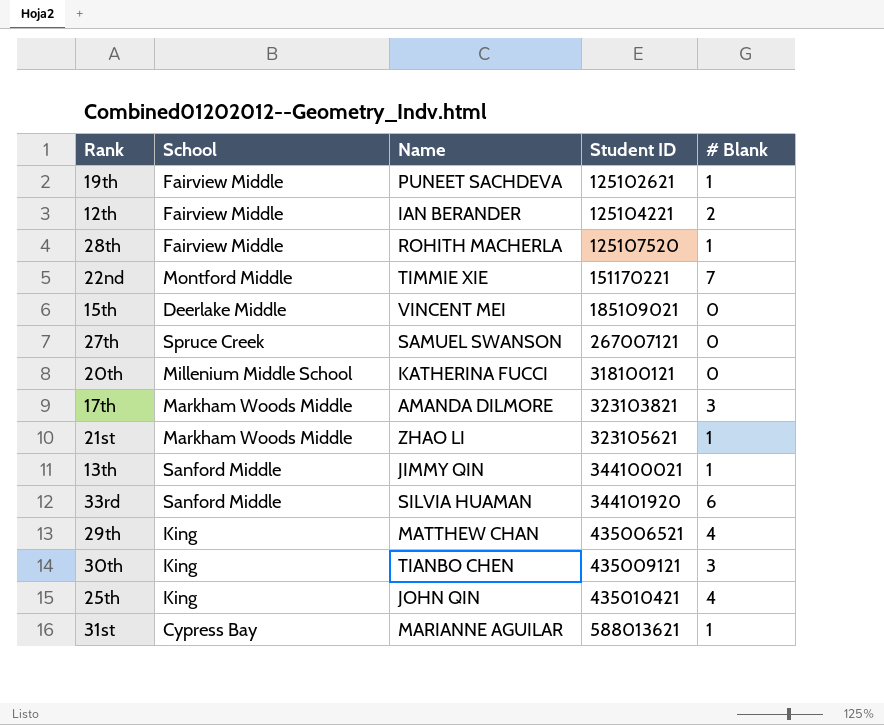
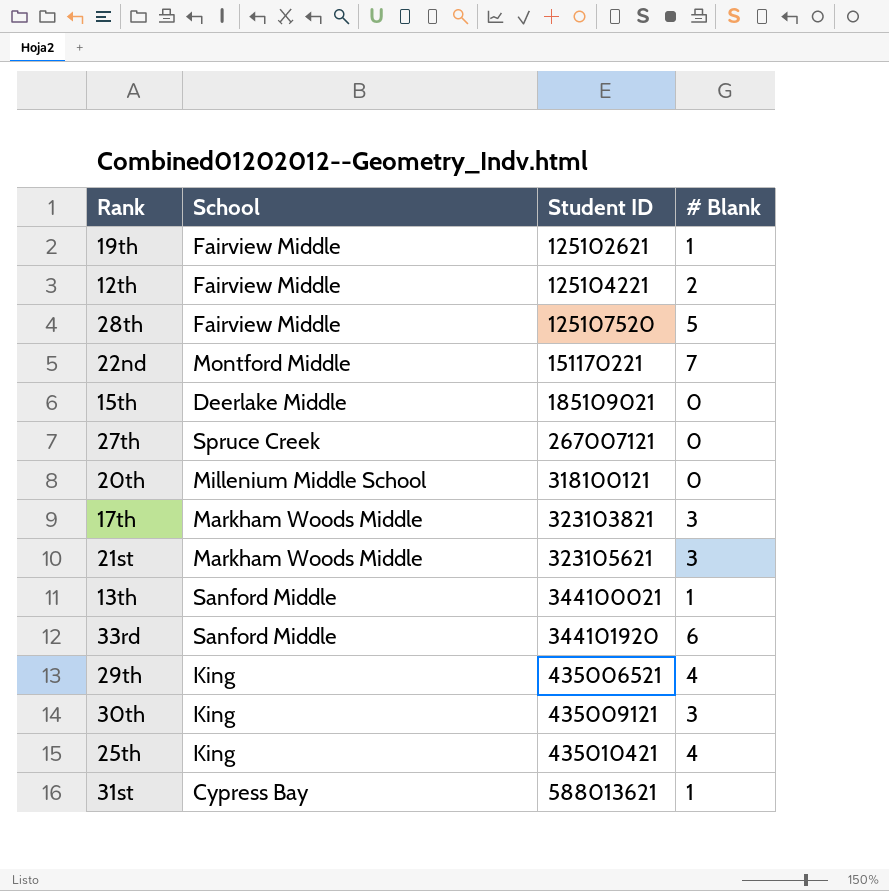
column Name | position: 3 -> none
28th | # Blank: 1 -> 5
21st | # Blank: 1 -> 3

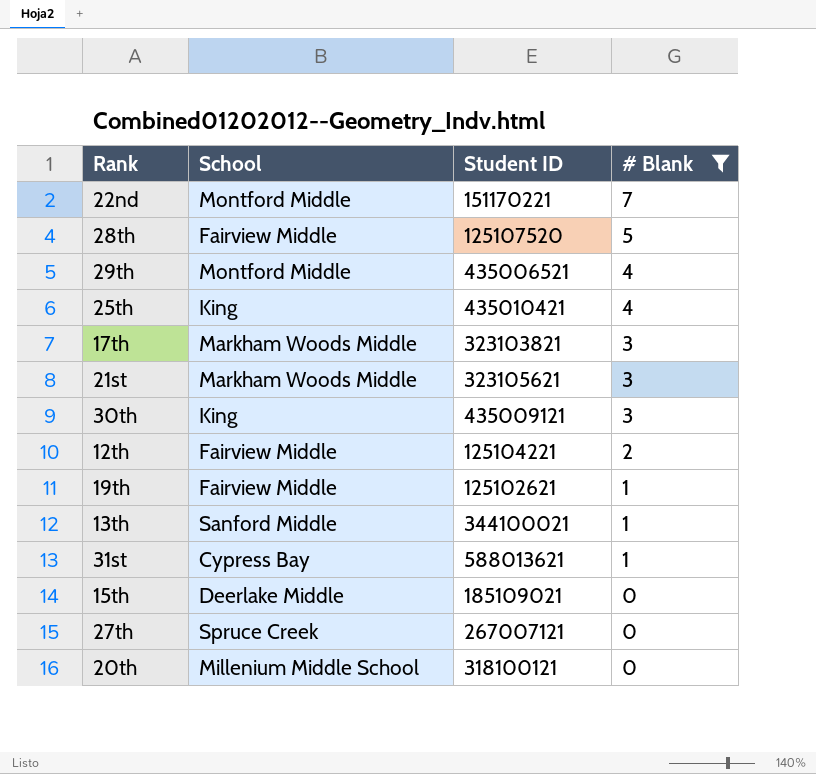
filter: none -> # Blank != 6
row order: Student ID ascending -> # Blank descending
29th | School: King -> Montford Middle

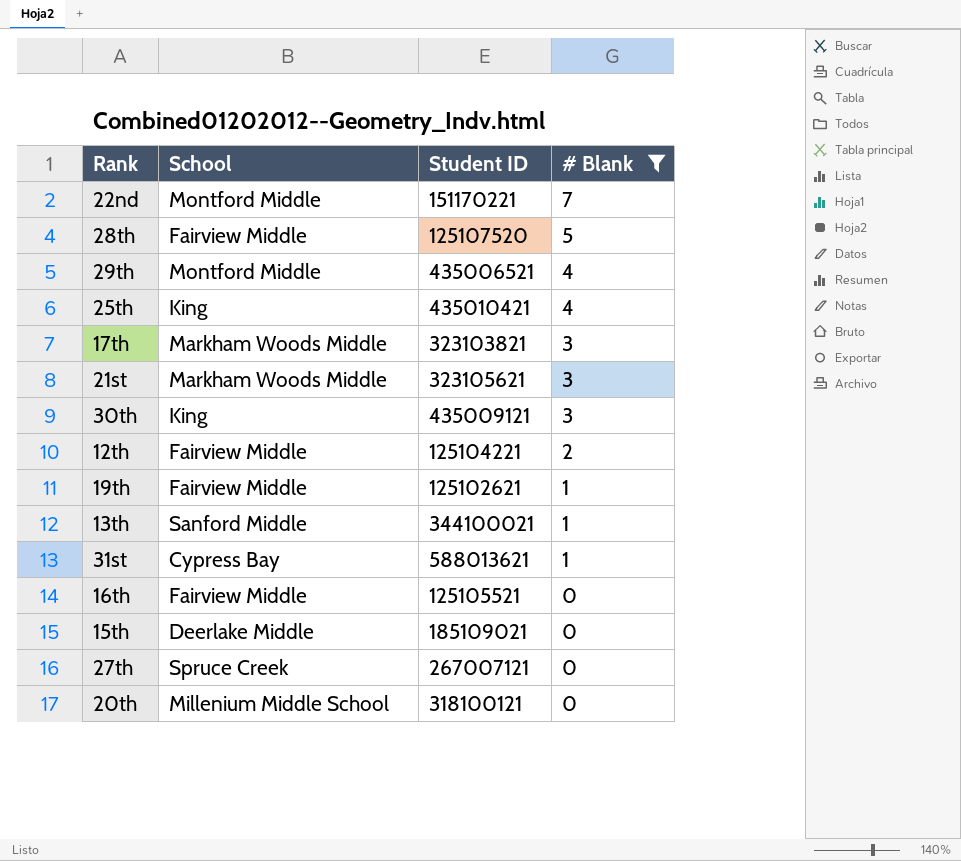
row 16th: none -> Fairview Middle | 125105521 | 0

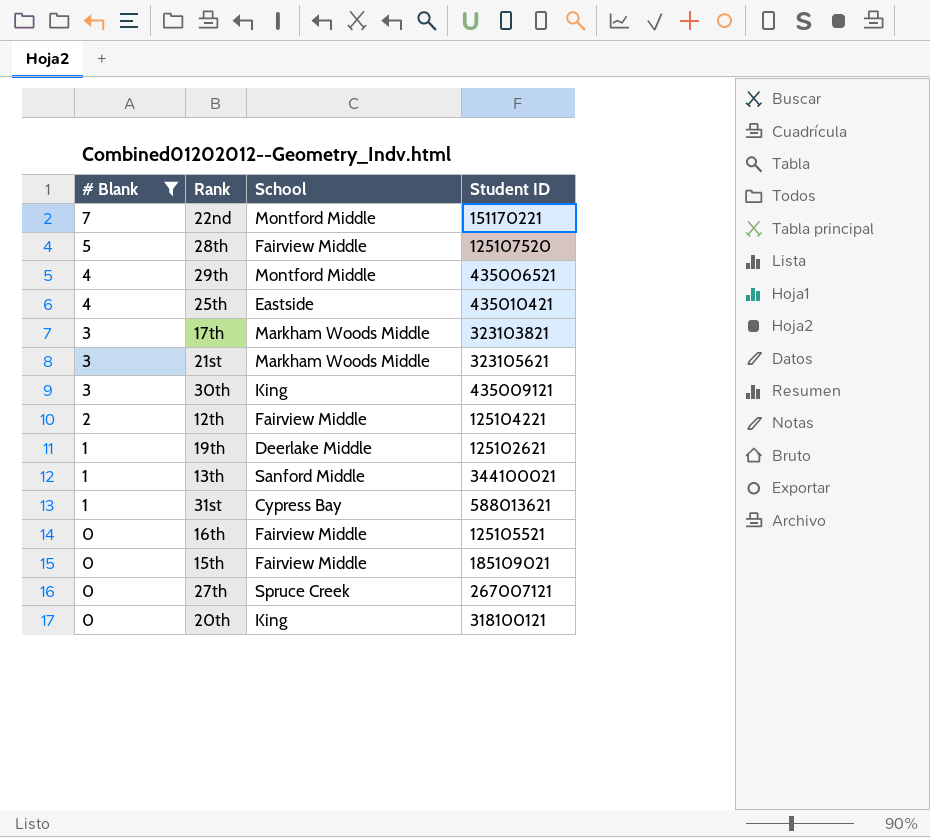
column # Blank | position: 4 -> 1
25th | School: King -> Eastside
19th | School: Fairview Middle -> Deerlake Middle
15th | School: Deerlake Middle -> Fairview Middle
20th | School: Millenium Middle School -> King

